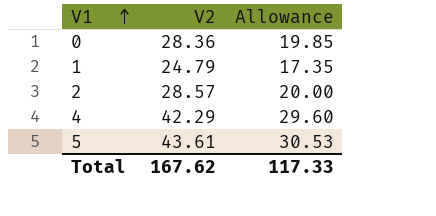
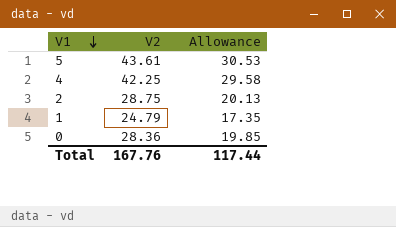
row order: V1 ascending -> V1 descending
4 | V2: 42.29 -> 42.25
4 | Allowance: 29.60 -> 29.58
2 | V2: 28.57 -> 28.75
2 | Allowance: 20.00 -> 20.13
Total | V2: 167.62 -> 167.76
Total | Allowance: 117.33 -> 117.44

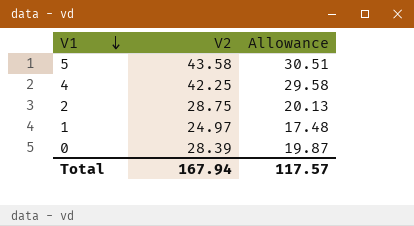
5 | V2: 43.61 -> 43.58
5 | Allowance: 30.53 -> 30.51
1 | V2: 24.79 -> 24.97
1 | Allowance: 17.35 -> 17.48
0 | V2: 28.36 -> 28.39
0 | Allowance: 19.85 -> 19.87
Total | V2: 167.76 -> 167.94
Total | Allowance: 117.44 -> 117.57

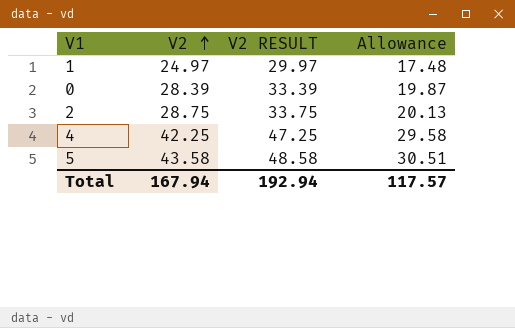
row order: V1 descending -> V2 ascending
column V2 RESULT | formula: none -> [V2] + 5

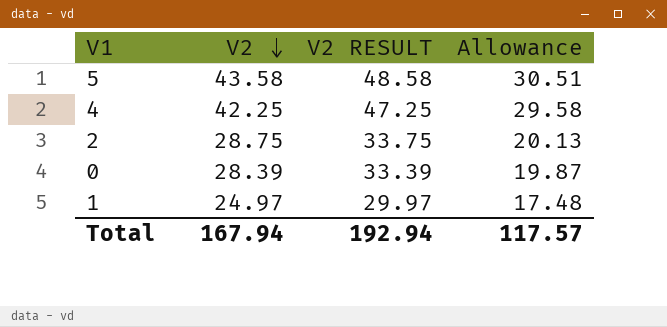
row order: V2 ascending -> V2 descending

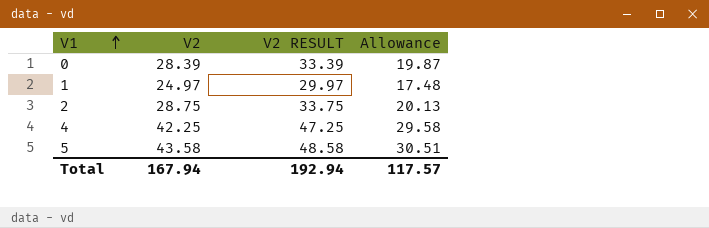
row order: V2 descending -> V1 ascending

